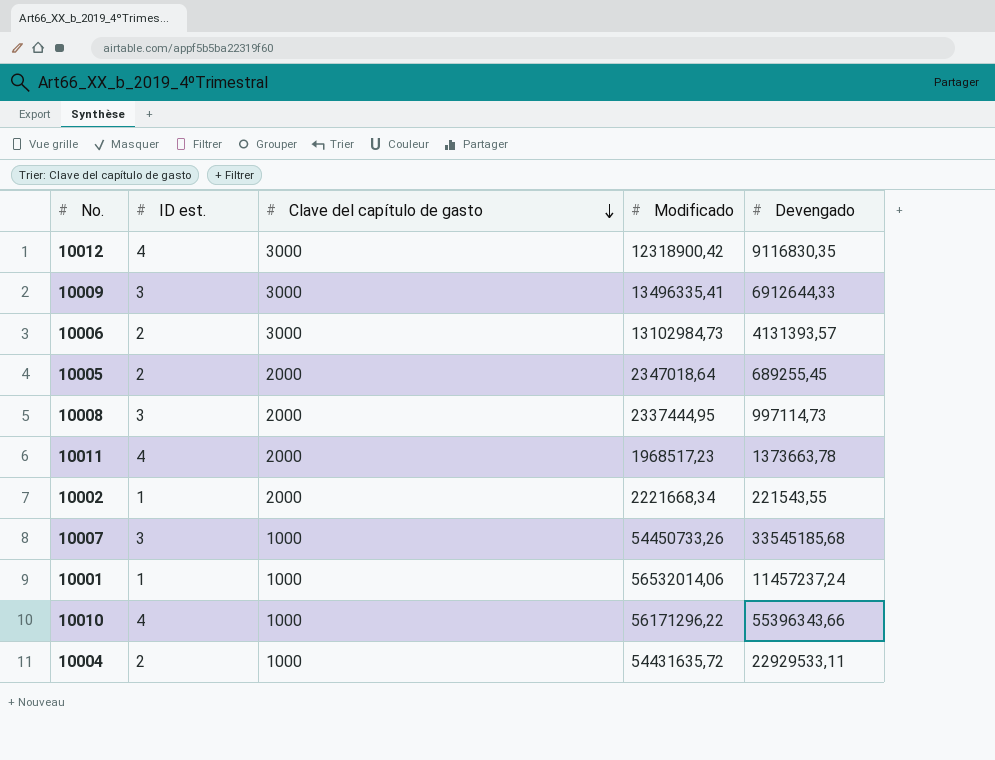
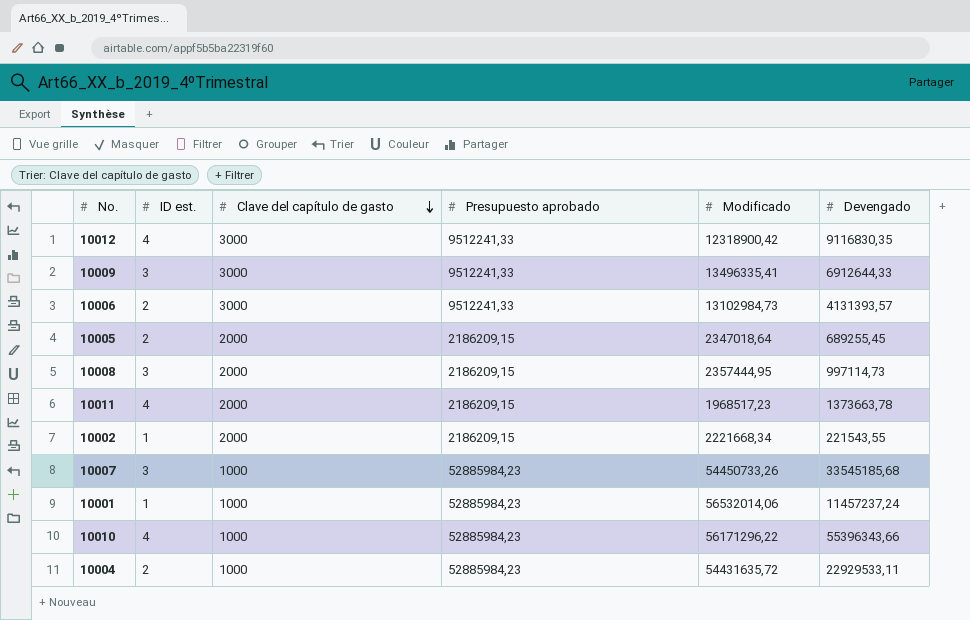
column Presupuesto aprobado | position: none -> 4
10008 | Modificado: 2337444,95 -> 2357444,95

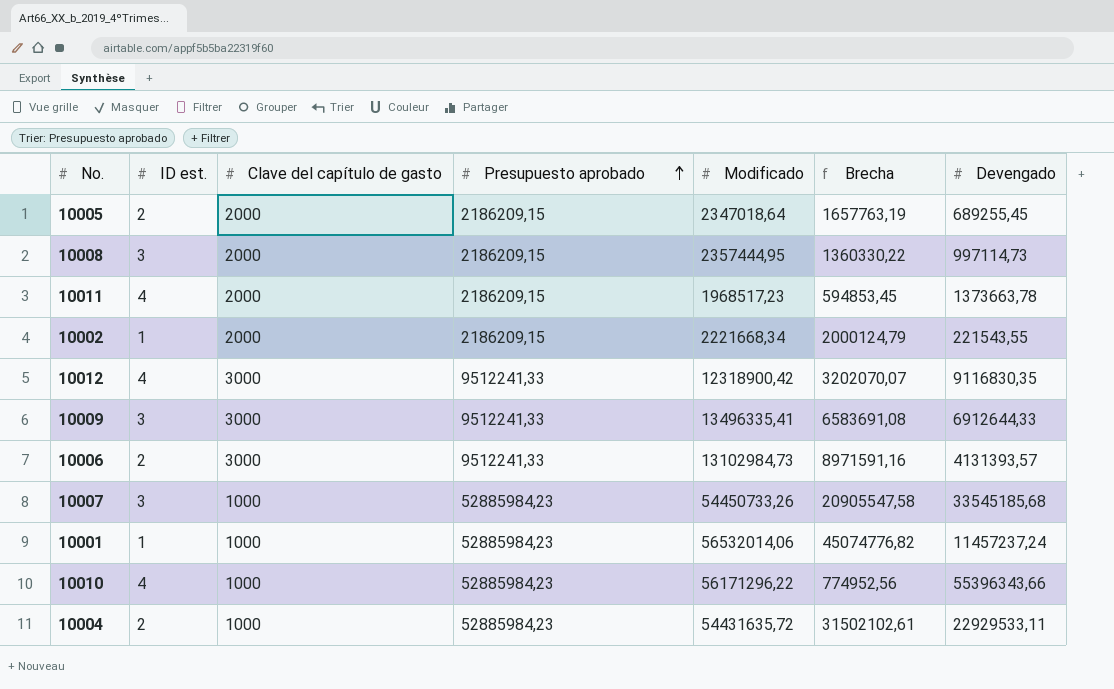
row order: Clave del capítulo de gasto descending -> Presupuesto aprobado ascending
column Brecha | formula: none -> [Modificado] - [Devengado]

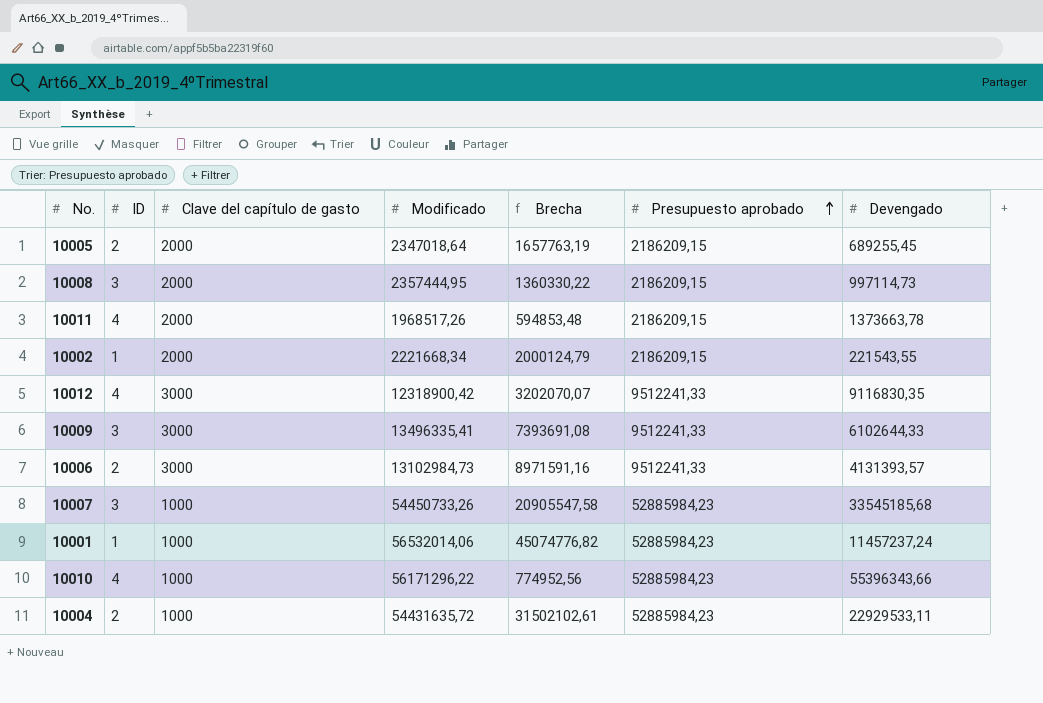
column name: ID est. -> ID
column Presupuesto aprobado | position: 4 -> 6
10011 | Modificado: 1968517,23 -> 1968517,26
10011 | Brecha: 594853,45 -> 594853,48
10009 | Brecha: 6583691,08 -> 7393691,08
10009 | Devengado: 6912644,33 -> 6102644,33

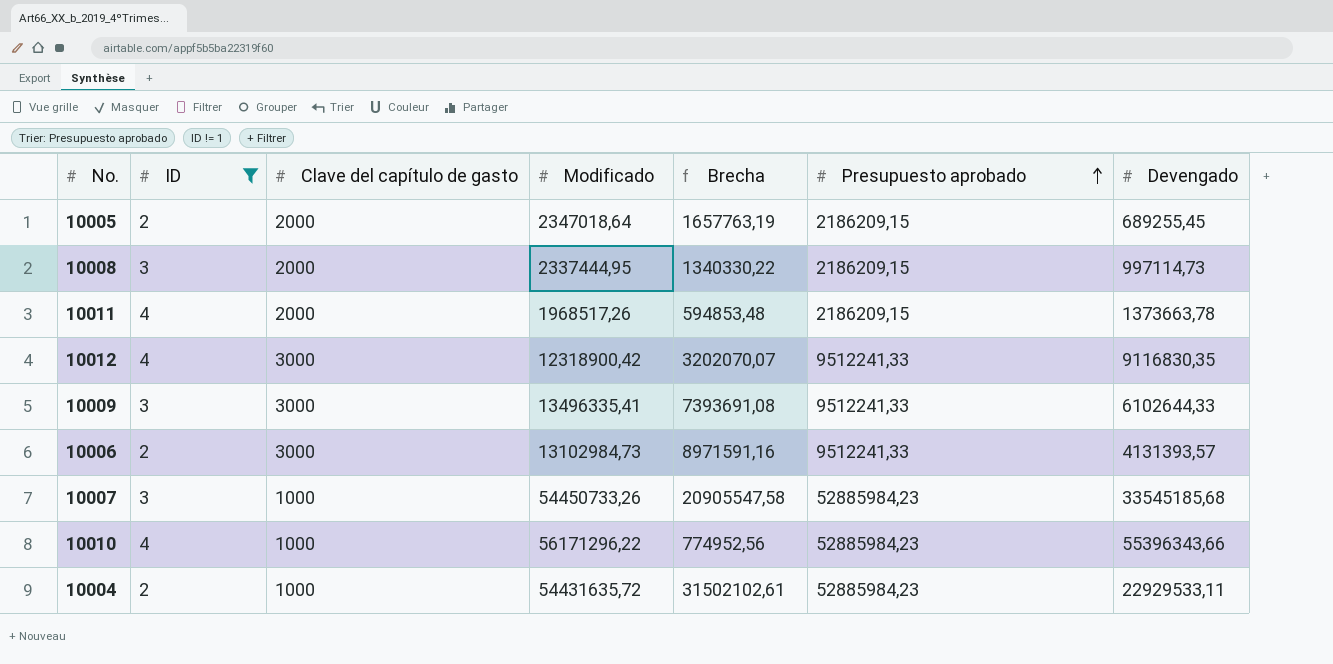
filter: none -> ID != 1
10008 | Modificado: 2357444,95 -> 2337444,95
10008 | Brecha: 1360330,22 -> 1340330,22

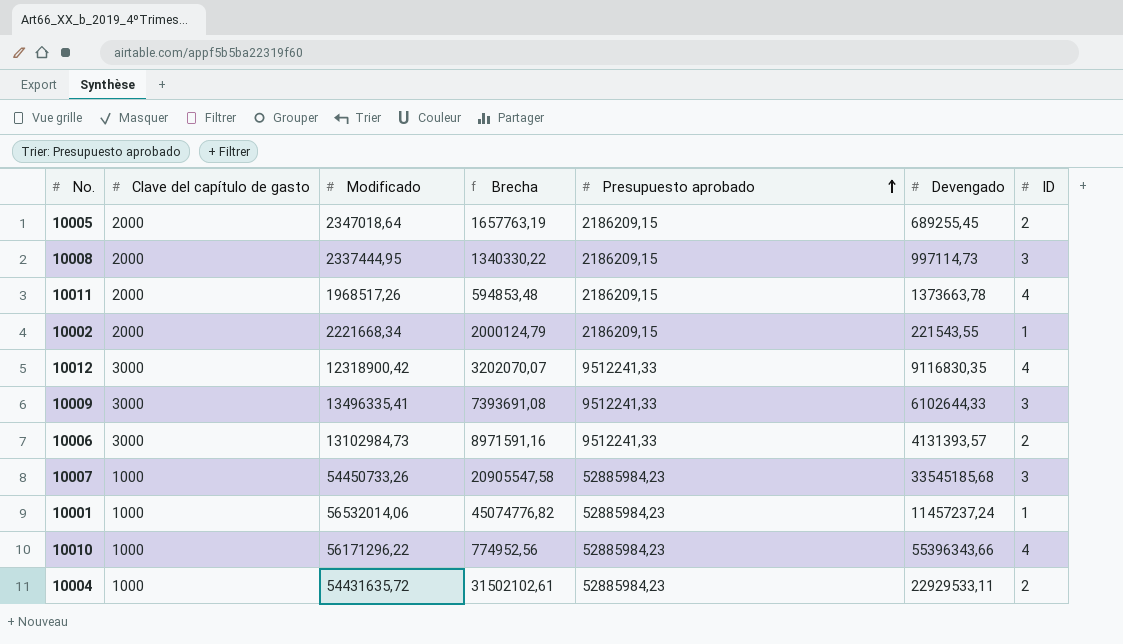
filter: ID != 1 -> none
column ID | position: 2 -> 7

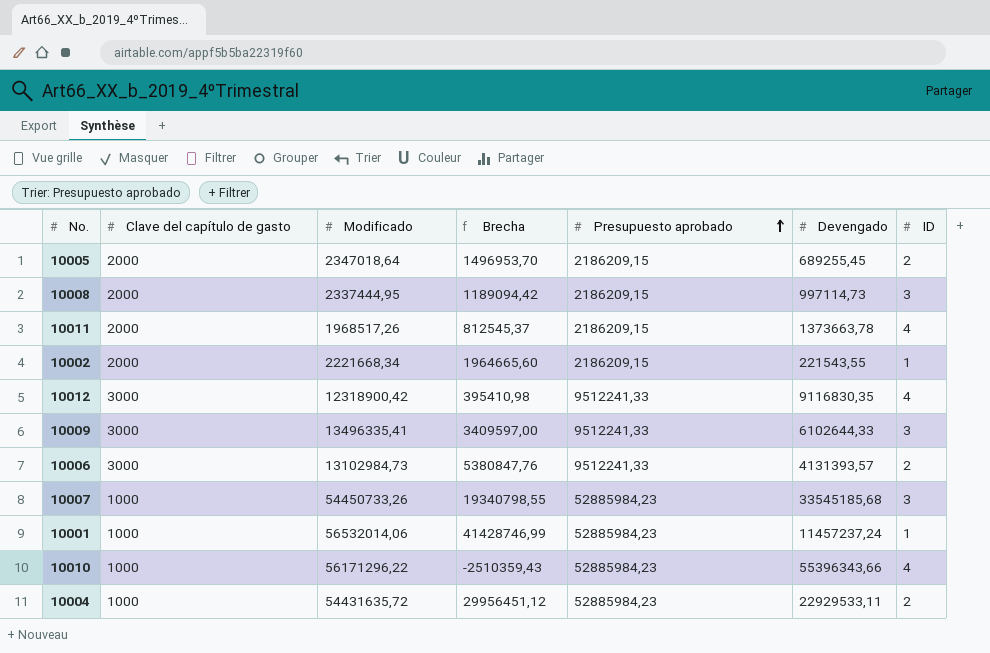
column Brecha | formula: [Modificado] - [Devengado] -> [Presupuesto aprobado] - [Devengado]

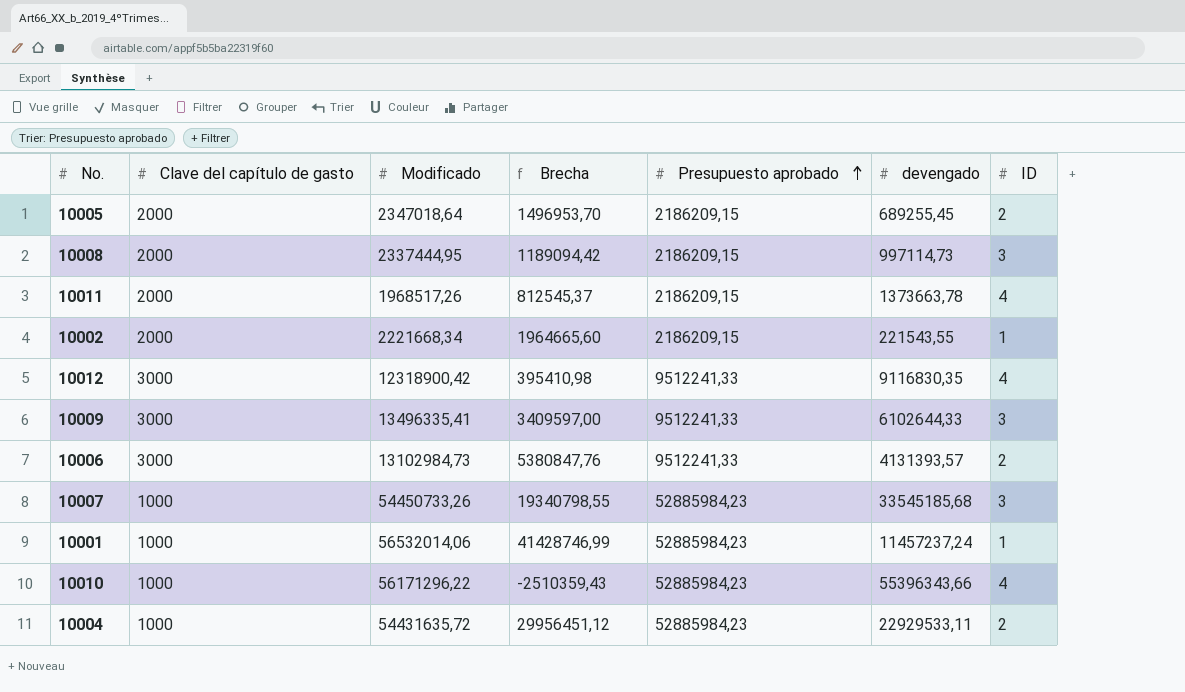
column name: Devengado -> devengado

